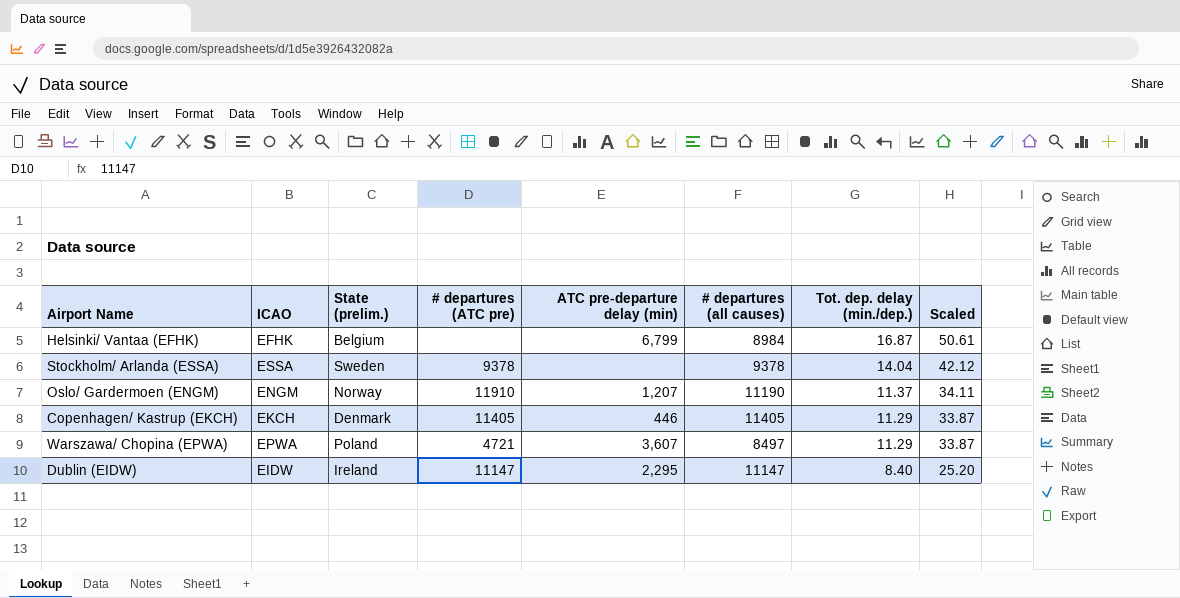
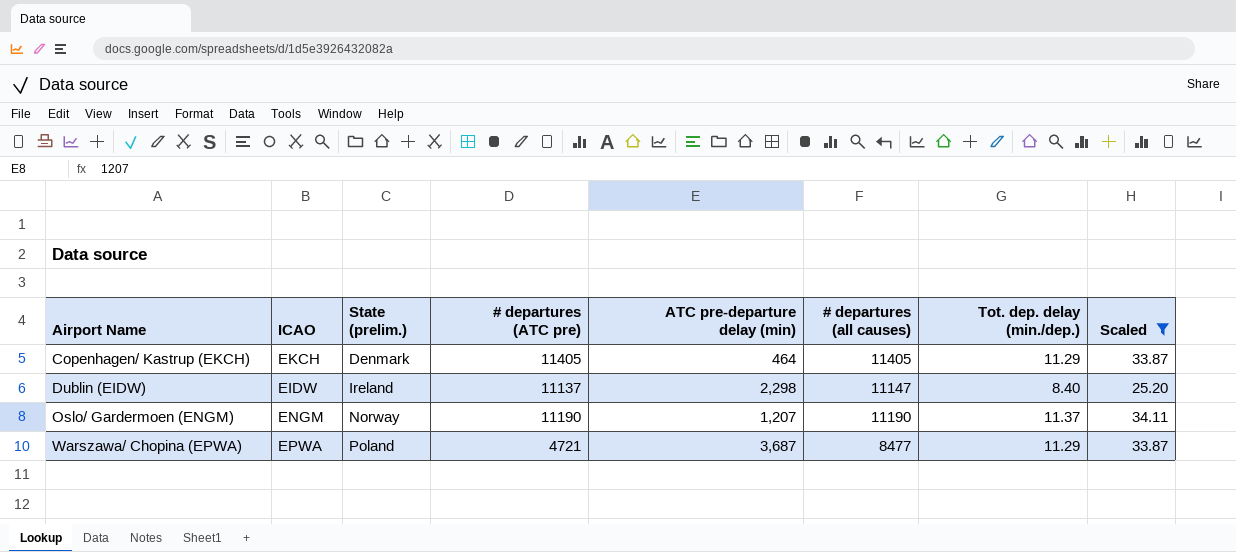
filter: none -> Scaled <= 34.11
row order: Tot. dep. delay (min./dep.) descending -> Airport Name ascending
Copenhagen/ Kastrup (EKCH) | ATC pre-departure delay (min): 446 -> 464
Dublin (EIDW) | # departures (ATC pre): 11147 -> 11137
Dublin (EIDW) | ATC pre-departure delay (min): 2,295 -> 2,298
Oslo/ Gardermoen (ENGM) | # departures (ATC pre): 11910 -> 11190
Warszawa/ Chopina (EPWA) | ATC pre-departure delay (min): 3,607 -> 3,687
Warszawa/ Chopina (EPWA) | # departures (all causes): 8497 -> 8477

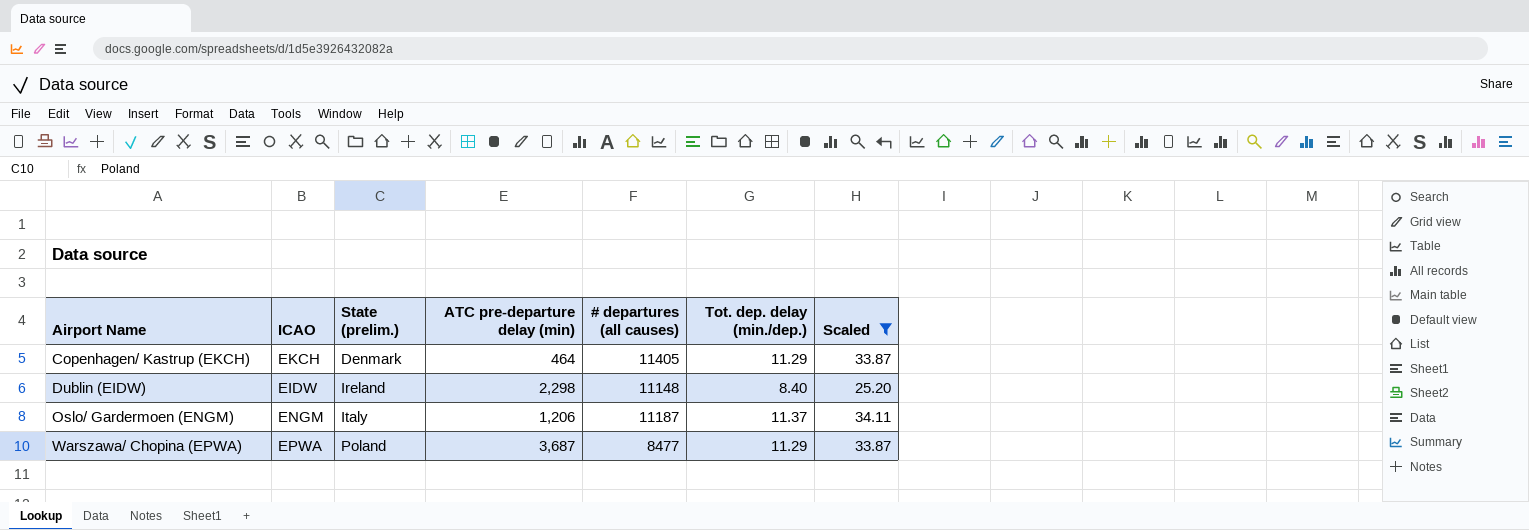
column # departures (ATC pre) | position: 4 -> none
Dublin (EIDW) | # departures (all causes): 11147 -> 11148
Oslo/ Gardermoen (ENGM) | State (prelim.): Norway -> Italy
Oslo/ Gardermoen (ENGM) | ATC pre-departure delay (min): 1,207 -> 1,206
Oslo/ Gardermoen (ENGM) | # departures (all causes): 11190 -> 11187

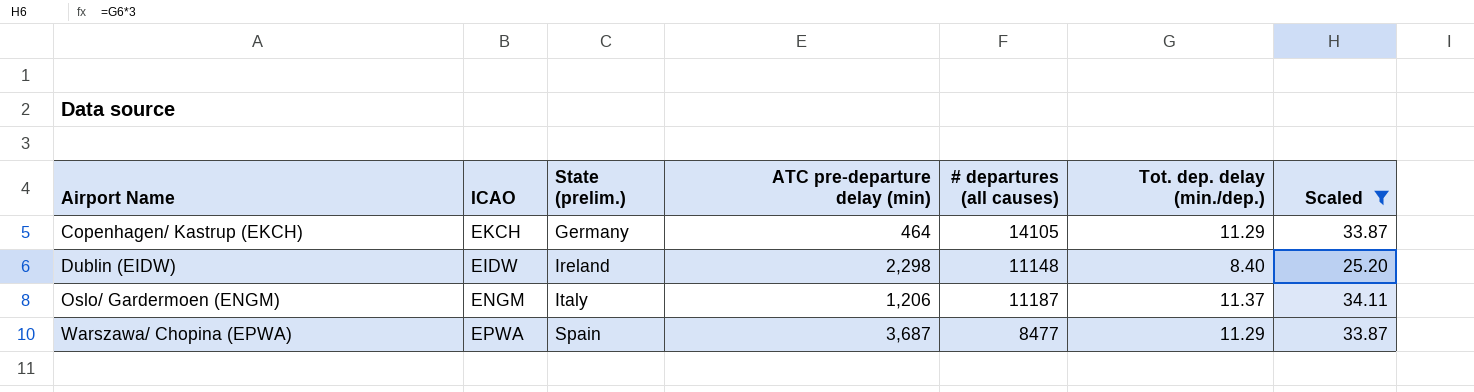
Copenhagen/ Kastrup (EKCH) | State (prelim.): Denmark -> Germany
Copenhagen/ Kastrup (EKCH) | # departures (all causes): 11405 -> 14105
Warszawa/ Chopina (EPWA) | State (prelim.): Poland -> Spain

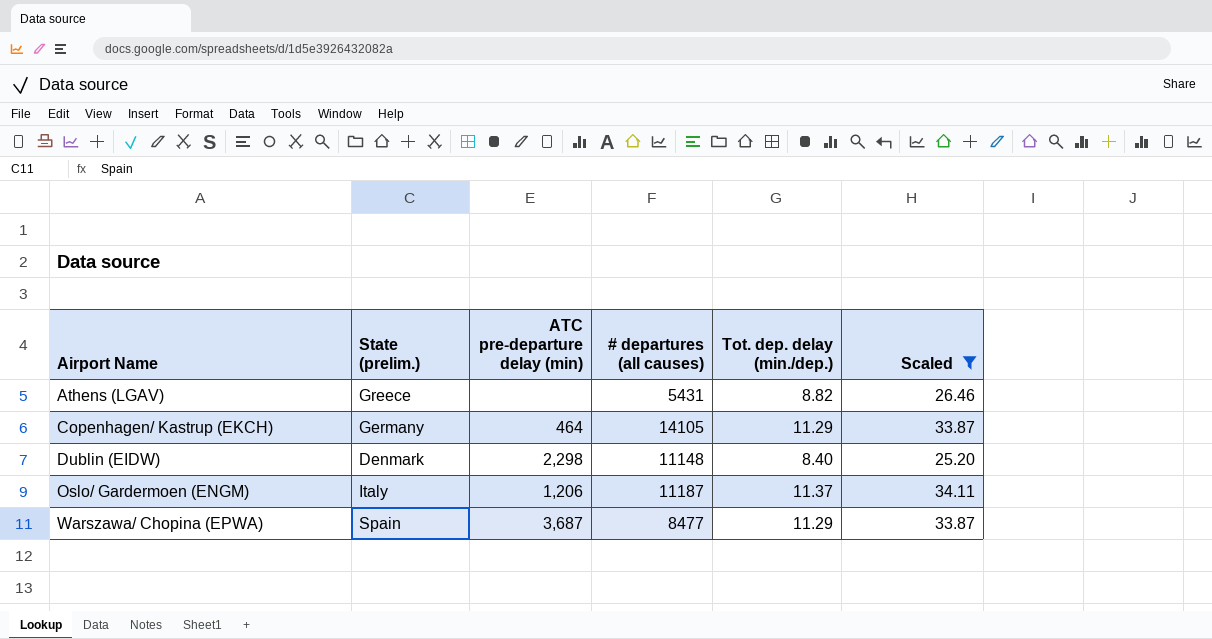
column ICAO | position: 2 -> none
row Athens (LGAV): none -> Greece | none | 5431 | 8.82 | 26.46
Dublin (EIDW) | State (prelim.): Ireland -> Denmark

